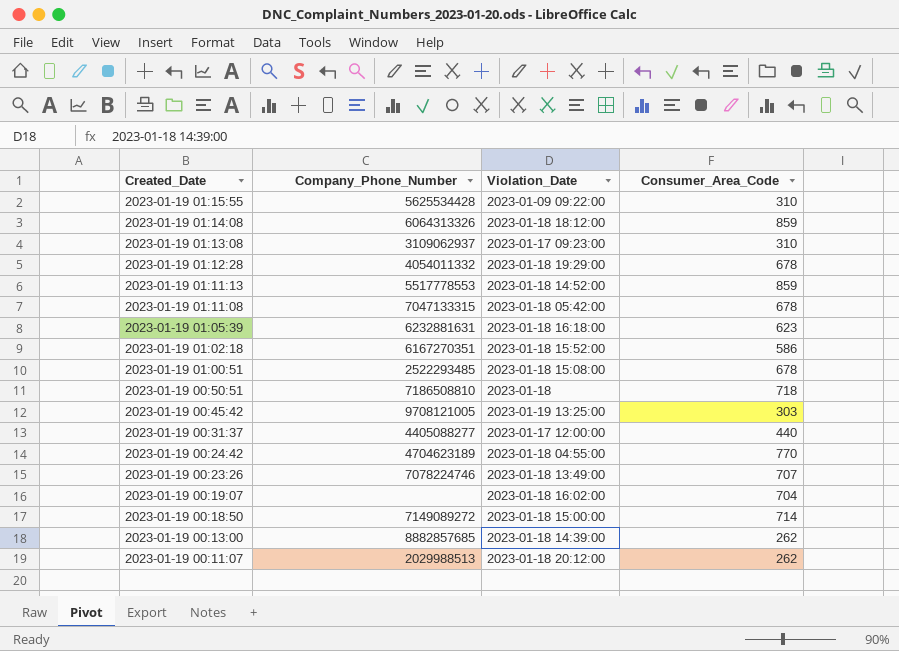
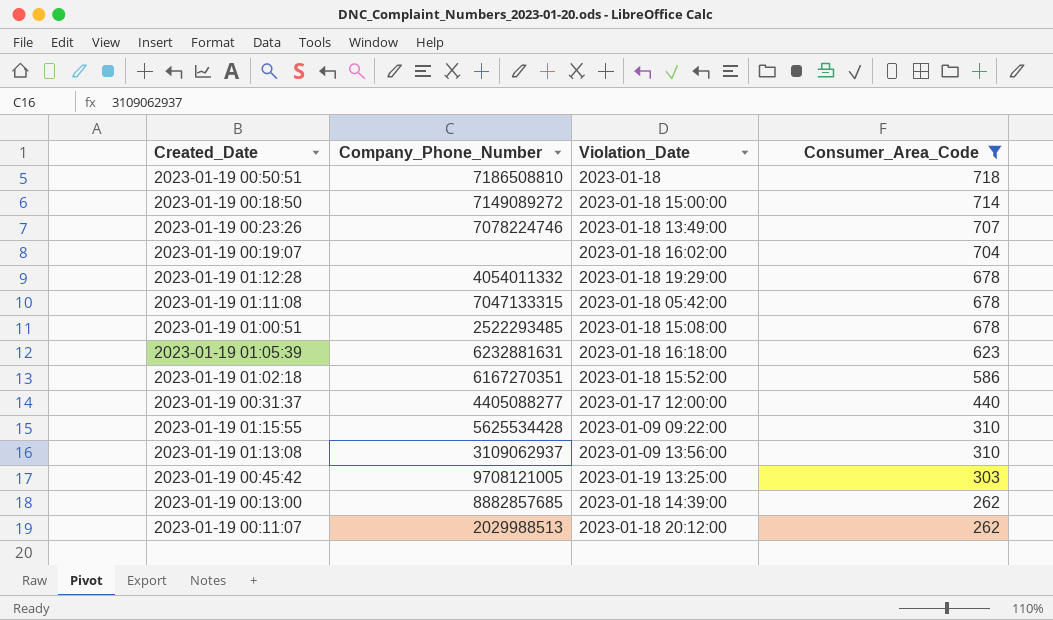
filter: none -> Consumer_Area_Code <= 718
row order: Created_Date descending -> Consumer_Area_Code descending
2023-01-19 01:13:08 | Violation_Date: 2023-01-17 09:23:00 -> 2023-01-09 13:56:00

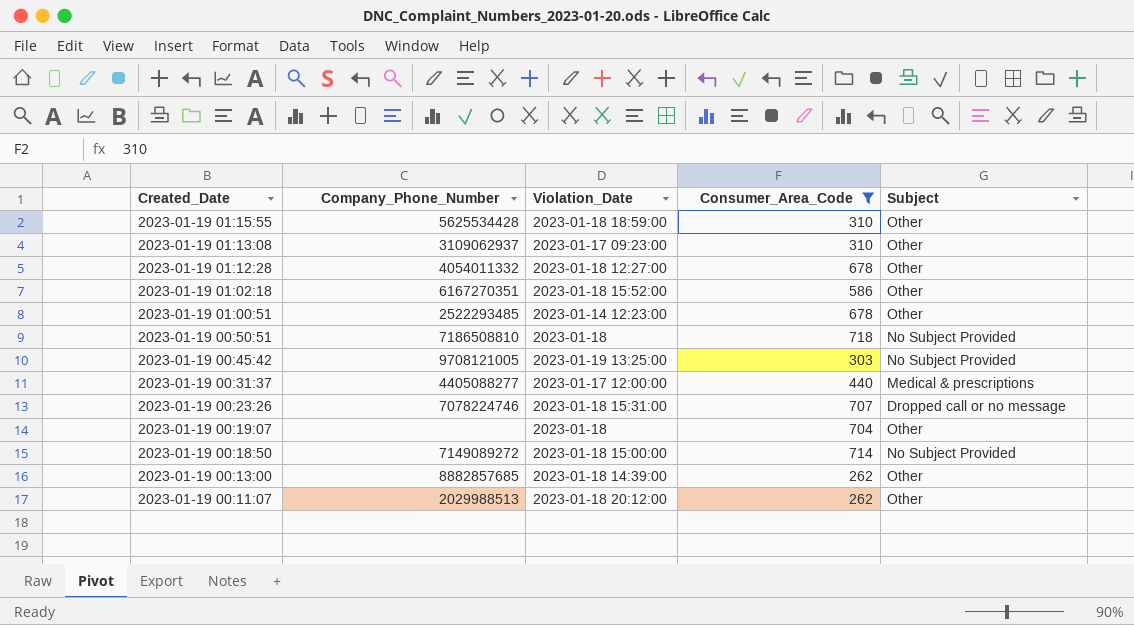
row order: Consumer_Area_Code descending -> Created_Date descending
column Subject | position: none -> 5
row 2023-01-19 01:11:08: 7047133315 | 2023-01-18 05:42:00 | 678 -> none
row 2023-01-19 01:05:39: 6232881631 | 2023-01-18 16:18:00 | 623 -> none
2023-01-19 01:15:55 | Violation_Date: 2023-01-09 09:22:00 -> 2023-01-18 18:59:00
2023-01-19 01:13:08 | Violation_Date: 2023-01-09 13:56:00 -> 2023-01-17 09:23:00
2023-01-19 01:12:28 | Violation_Date: 2023-01-18 19:29:00 -> 2023-01-18 12:27:00
2023-01-19 01:00:51 | Violation_Date: 2023-01-18 15:08:00 -> 2023-01-14 12:23:00
2023-01-19 00:23:26 | Violation_Date: 2023-01-18 13:49:00 -> 2023-01-18 15:31:00
2023-01-19 00:19:07 | Violation_Date: 2023-01-18 16:02:00 -> 2023-01-18

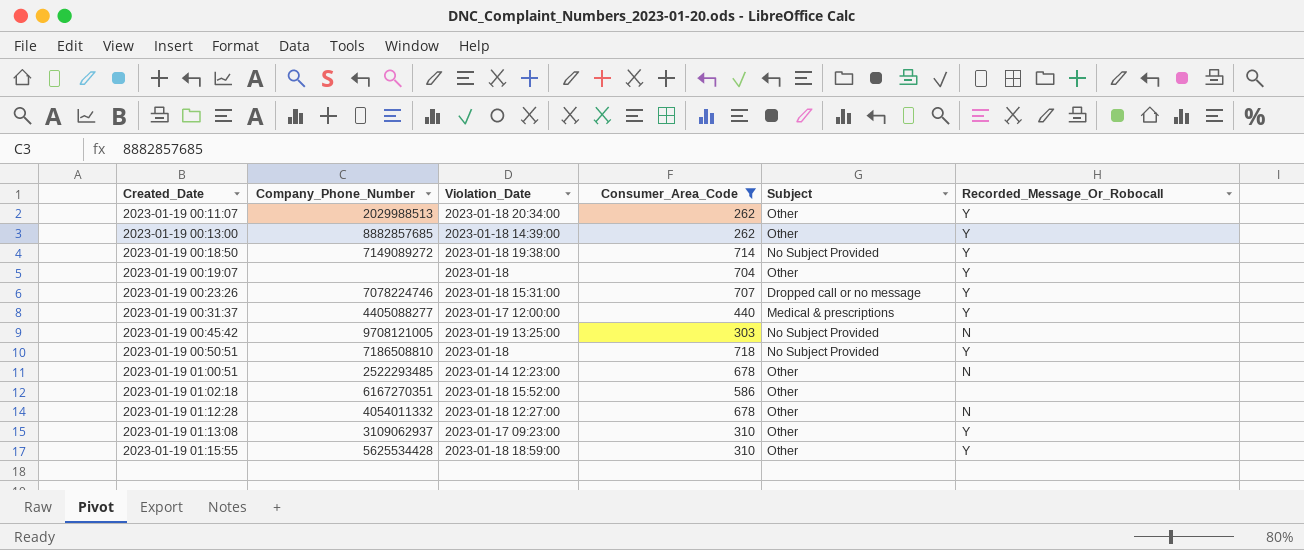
row order: Created_Date descending -> Created_Date ascending
column Recorded_Message_Or_Robocall | position: none -> 6
2023-01-19 00:11:07 | Violation_Date: 2023-01-18 20:12:00 -> 2023-01-18 20:34:00
2023-01-19 00:18:50 | Violation_Date: 2023-01-18 15:00:00 -> 2023-01-18 19:38:00

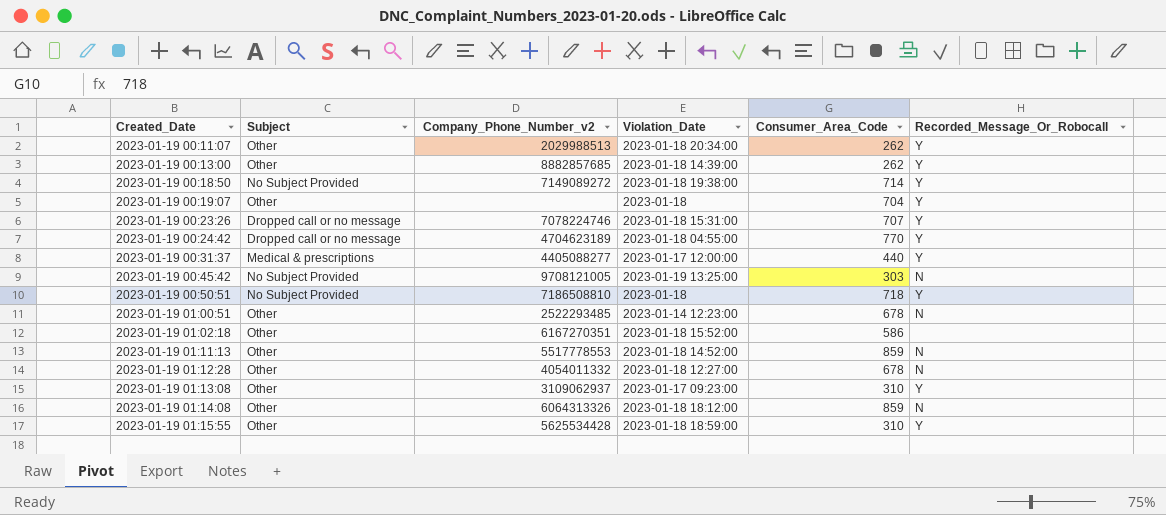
filter: Consumer_Area_Code <= 718 -> none
column Subject | position: 5 -> 2
column name: Company_Phone_Number -> Company_Phone_Number_v2

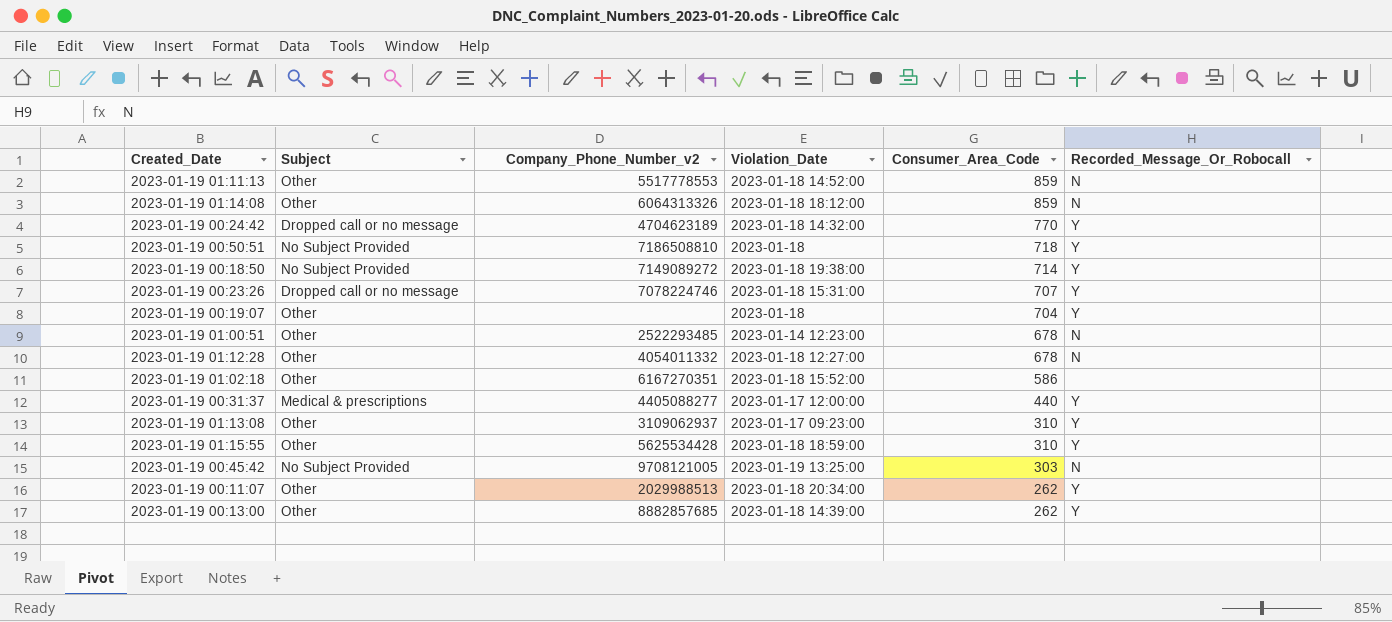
row order: Created_Date ascending -> Consumer_Area_Code descending
2023-01-19 00:24:42 | Violation_Date: 2023-01-18 04:55:00 -> 2023-01-18 14:32:00

